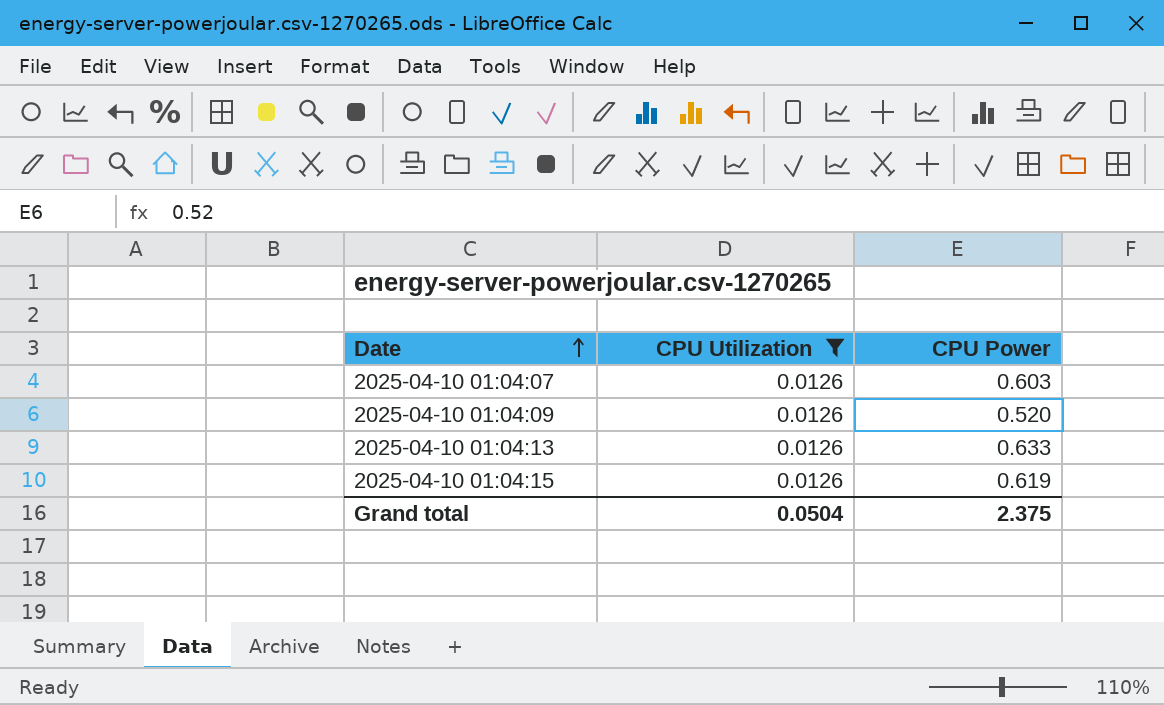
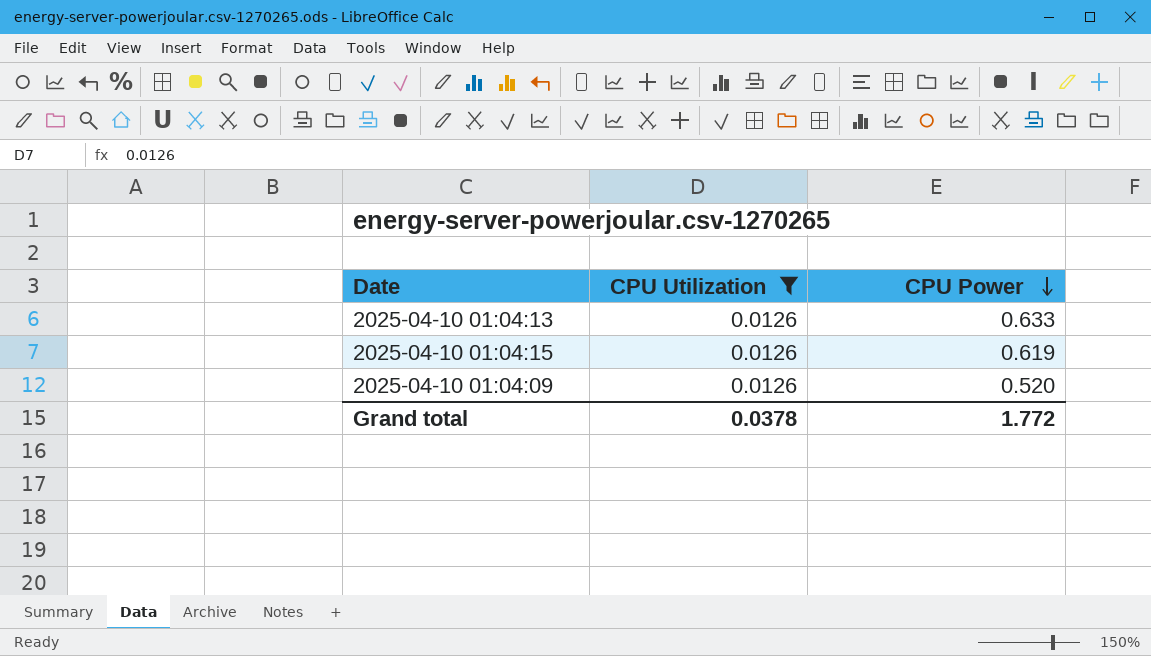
row order: Date ascending -> CPU Power descending
row 2025-04-10 01:04:07: 0.0126 | 0.603 -> none
Grand total | CPU Utilization: 0.0504 -> 0.0378
Grand total | CPU Power: 2.375 -> 1.772

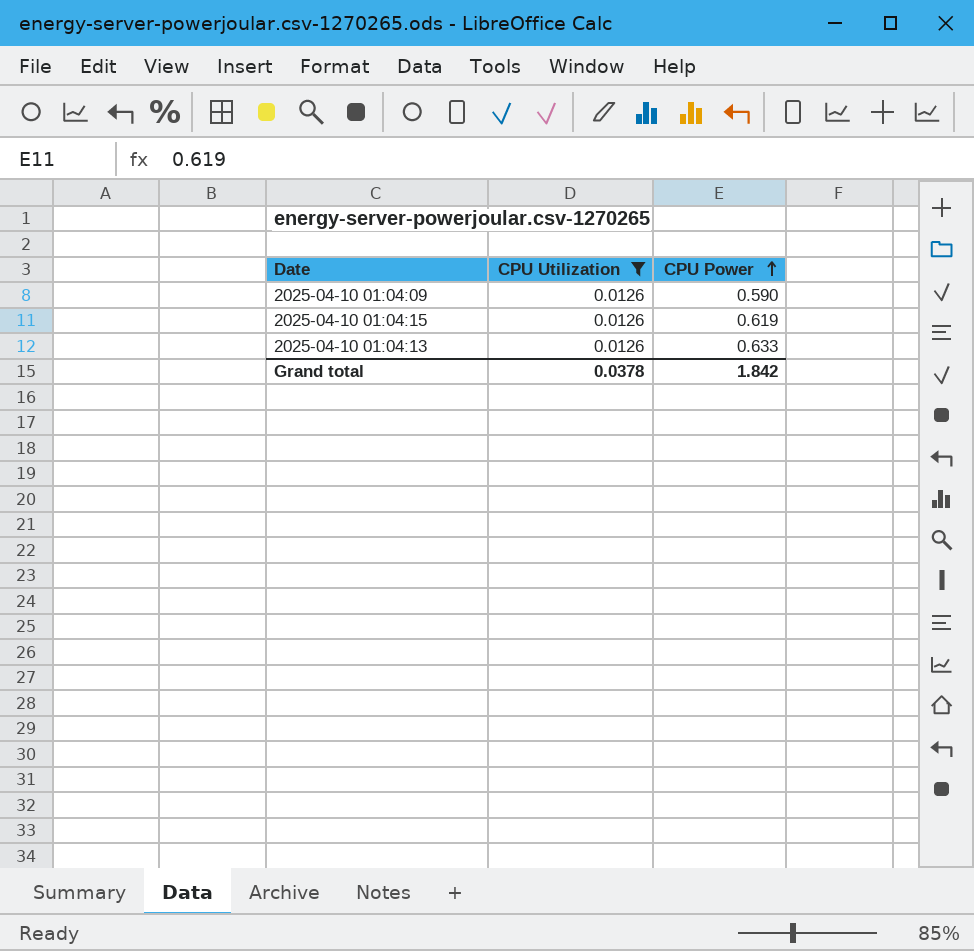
row order: CPU Power descending -> CPU Power ascending
2025-04-10 01:04:09 | CPU Power: 0.520 -> 0.590
Grand total | CPU Power: 1.772 -> 1.842

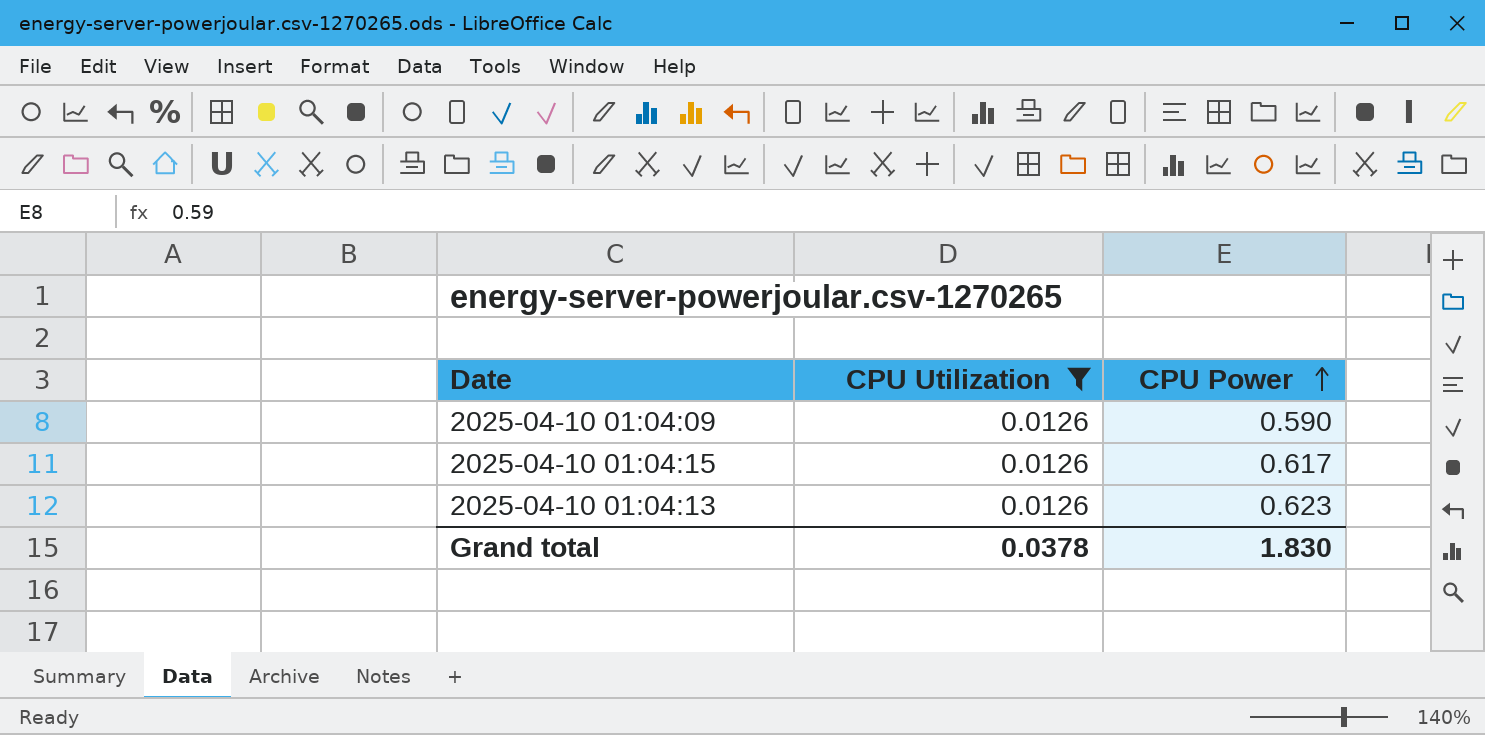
2025-04-10 01:04:15 | CPU Power: 0.619 -> 0.617
2025-04-10 01:04:13 | CPU Power: 0.633 -> 0.623
Grand total | CPU Power: 1.842 -> 1.830

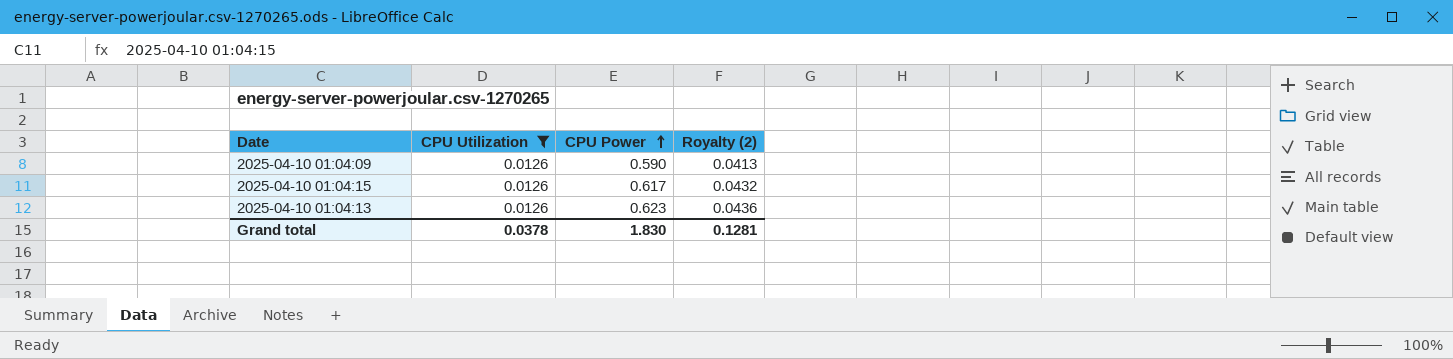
column Royalty (2) | formula: none -> [CPU Power] * 0.07

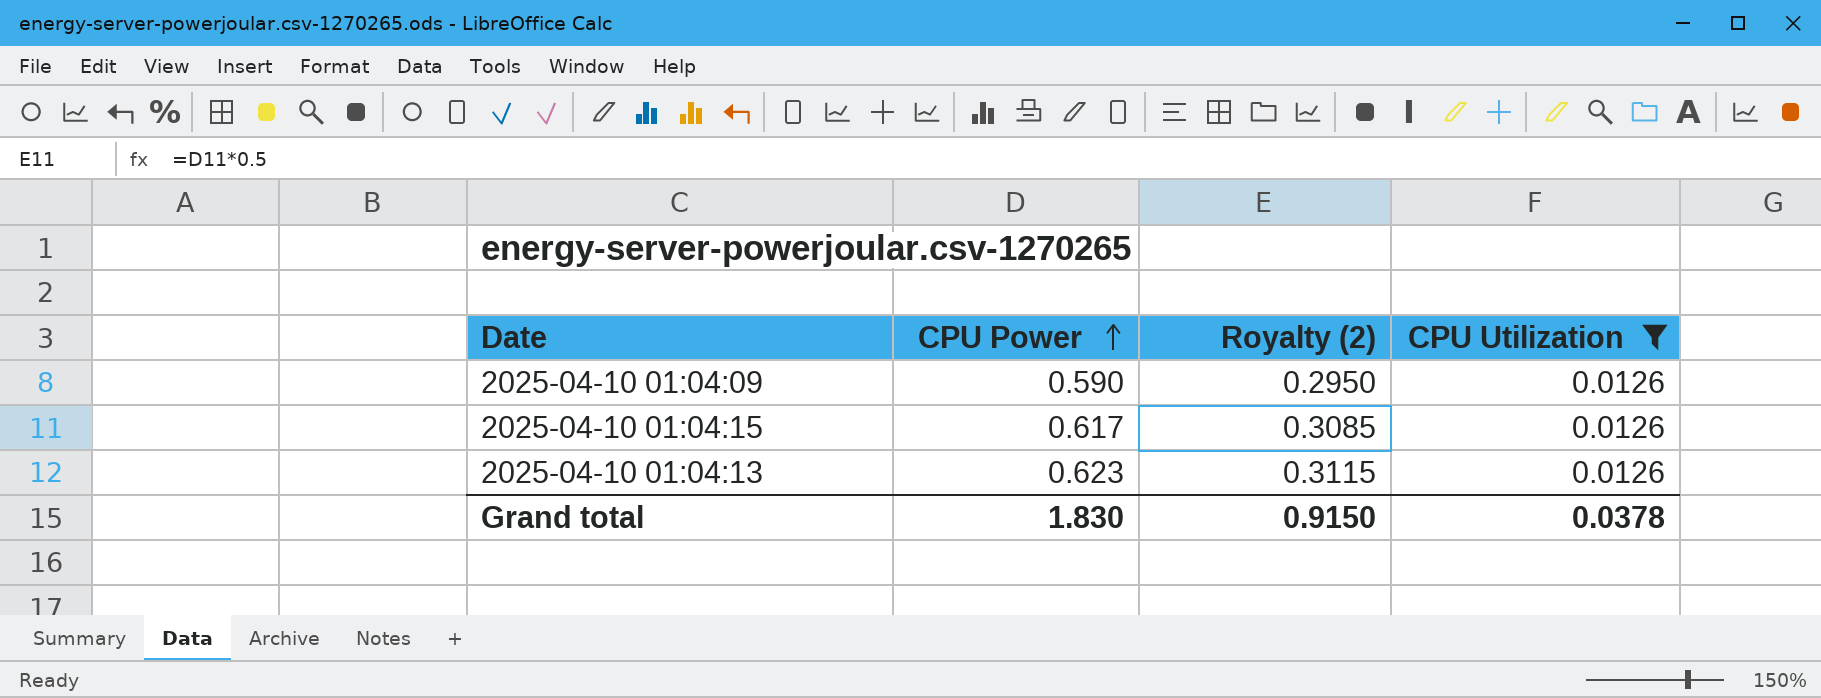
column Royalty (2) | formula: [CPU Power] * 0.07 -> [CPU Power] * 0.5
column CPU Utilization | position: 2 -> 4
Grand total | Royalty (2): 0.1281 -> 0.9150

